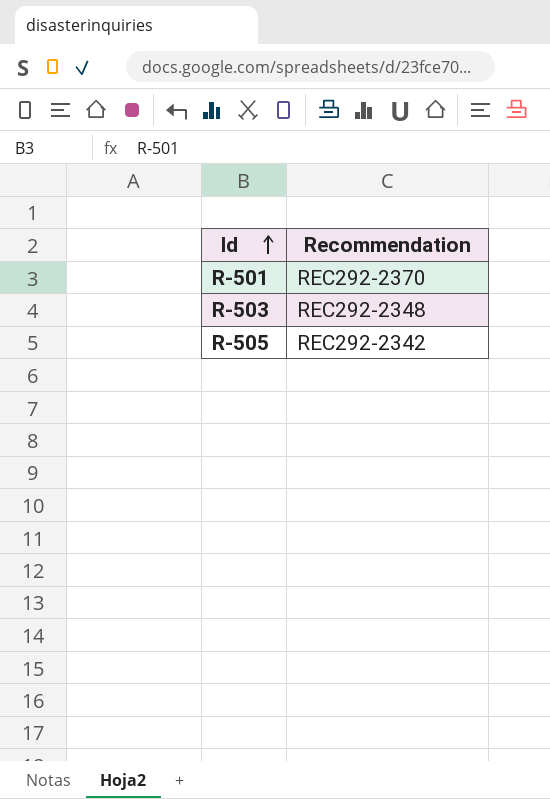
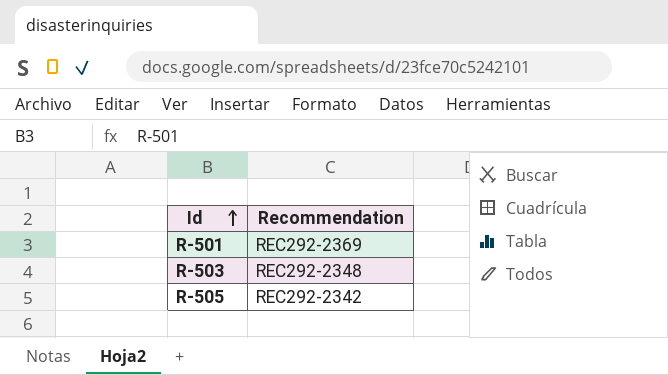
R-501 | Recommendation: REC292-2370 -> REC292-2369

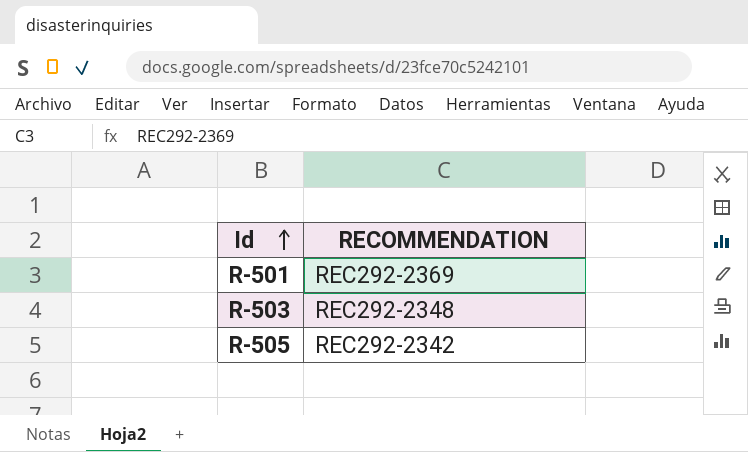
column name: Recommendation -> RECOMMENDATION

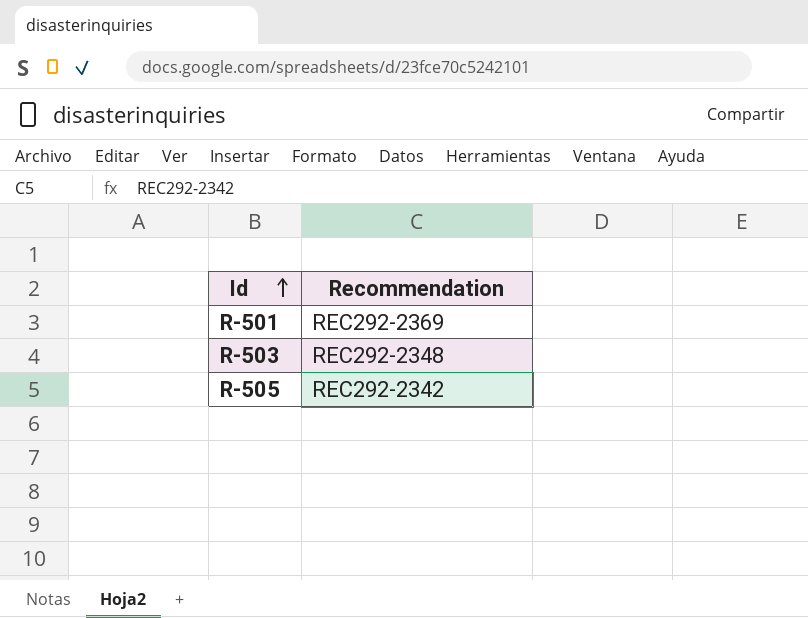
column name: RECOMMENDATION -> Recommendation

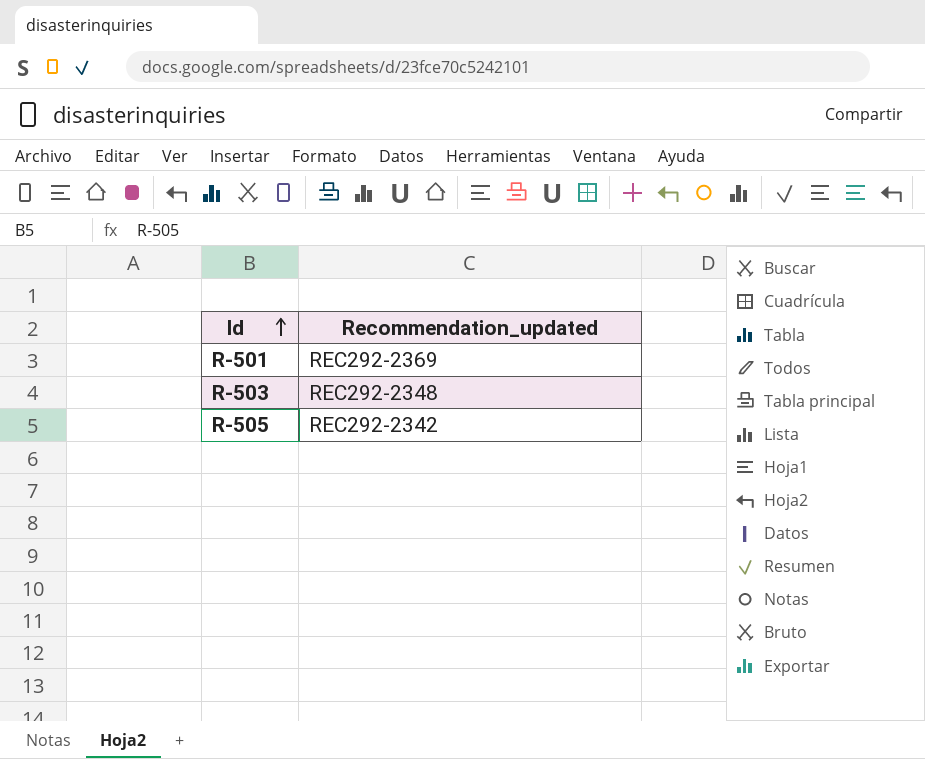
column name: Recommendation -> Recommendation_updated

